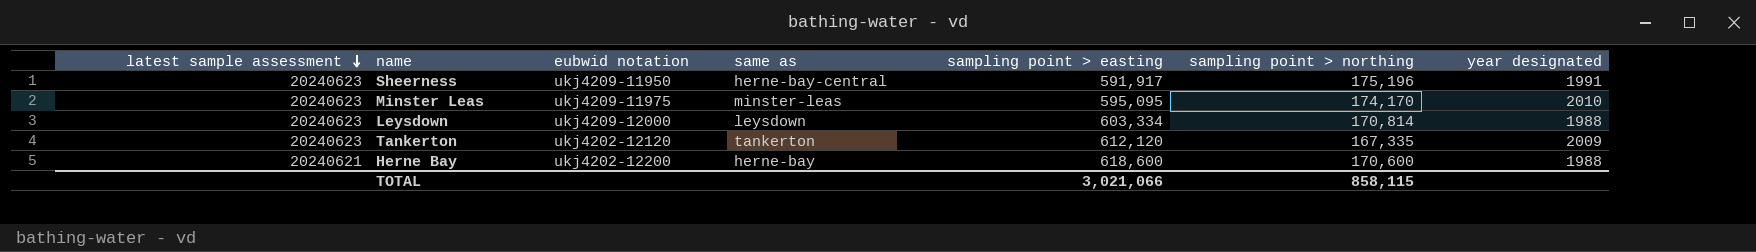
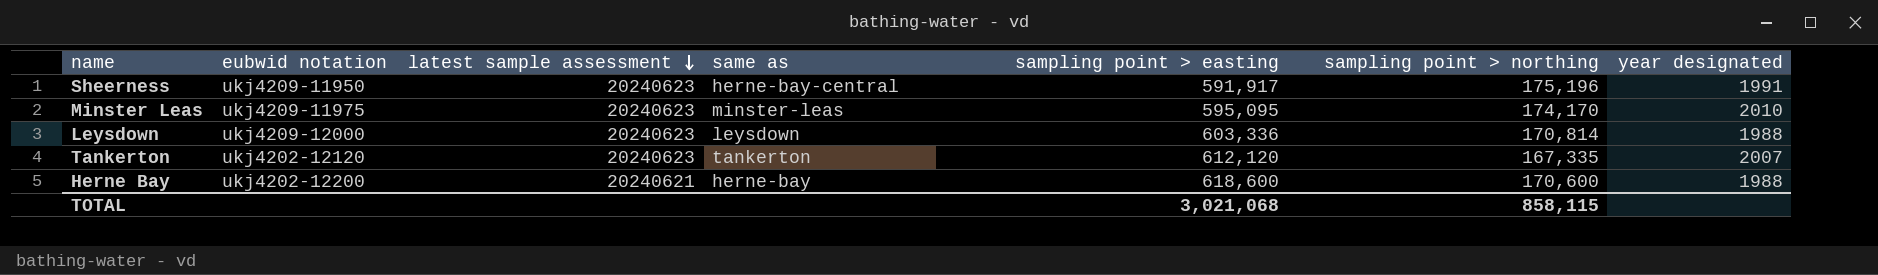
column latest sample assessment | position: 1 -> 3
Leysdown | sampling point > easting: 603,334 -> 603,336
Tankerton | year designated: 2009 -> 2007
TOTAL | sampling point > easting: 3,021,066 -> 3,021,068

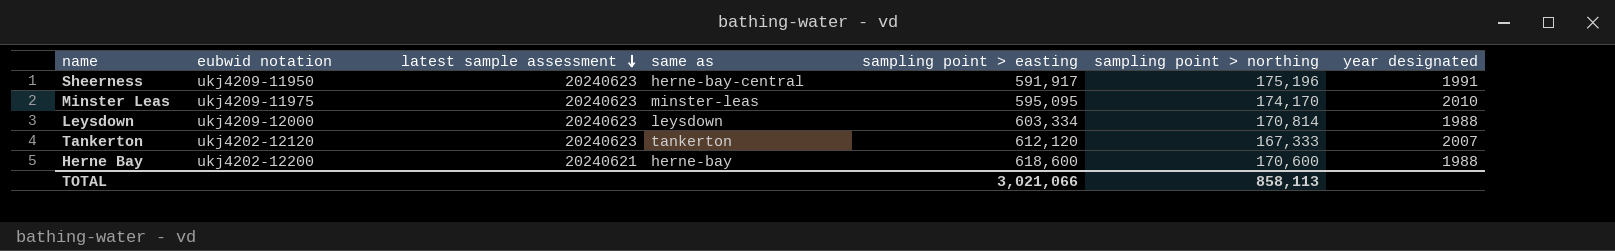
Leysdown | sampling point > easting: 603,336 -> 603,334
Tankerton | sampling point > northing: 167,335 -> 167,333
TOTAL | sampling point > easting: 3,021,068 -> 3,021,066
TOTAL | sampling point > northing: 858,115 -> 858,113

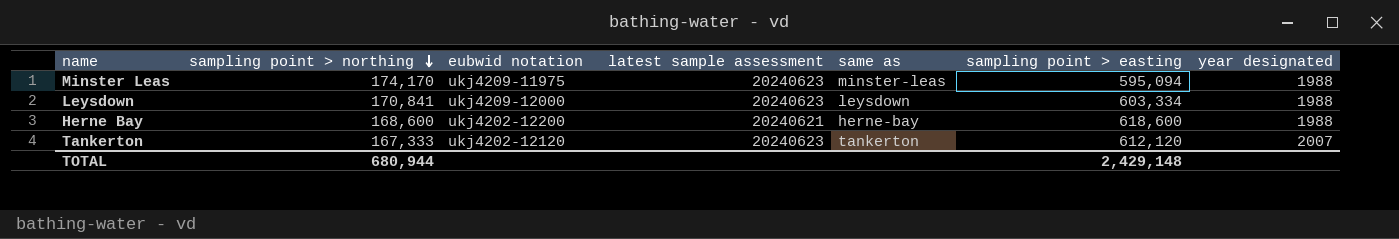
row order: latest sample assessment descending -> sampling point > northing descending
column sampling point > northing | position: 6 -> 2
row Sheerness: ukj4209-11950 | 20240623 | herne-bay-central | 591,917 | 175,196 | 1991 -> none
Minster Leas | sampling point > easting: 595,095 -> 595,094
Minster Leas | year designated: 2010 -> 1988
Leysdown | sampling point > northing: 170,814 -> 170,841
Herne Bay | sampling point > northing: 170,600 -> 168,600
TOTAL | sampling point > northing: 858,113 -> 680,944
TOTAL | sampling point > easting: 3,021,066 -> 2,429,148

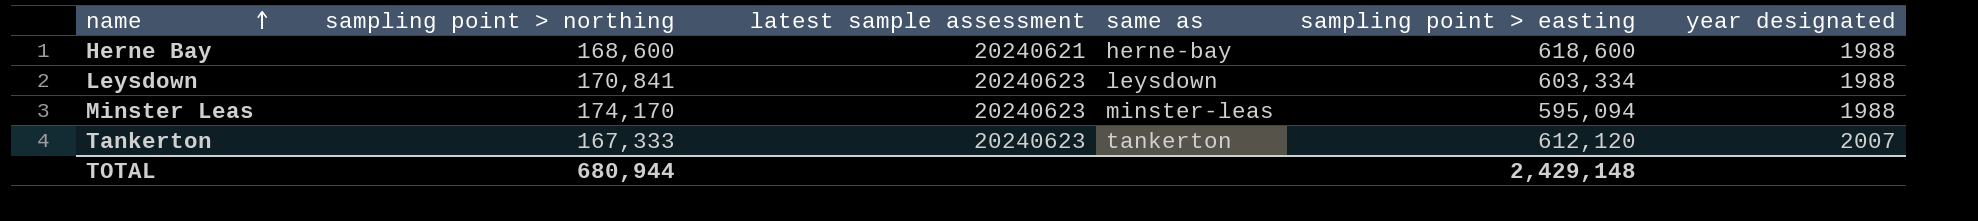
row order: sampling point > northing descending -> name ascending
column eubwid notation | position: 3 -> none

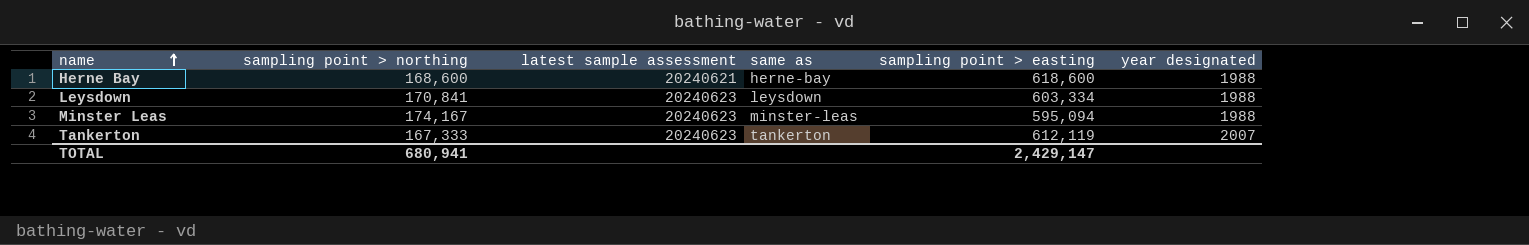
Minster Leas | sampling point > northing: 174,170 -> 174,167
Tankerton | sampling point > easting: 612,120 -> 612,119
TOTAL | sampling point > northing: 680,944 -> 680,941
TOTAL | sampling point > easting: 2,429,148 -> 2,429,147

